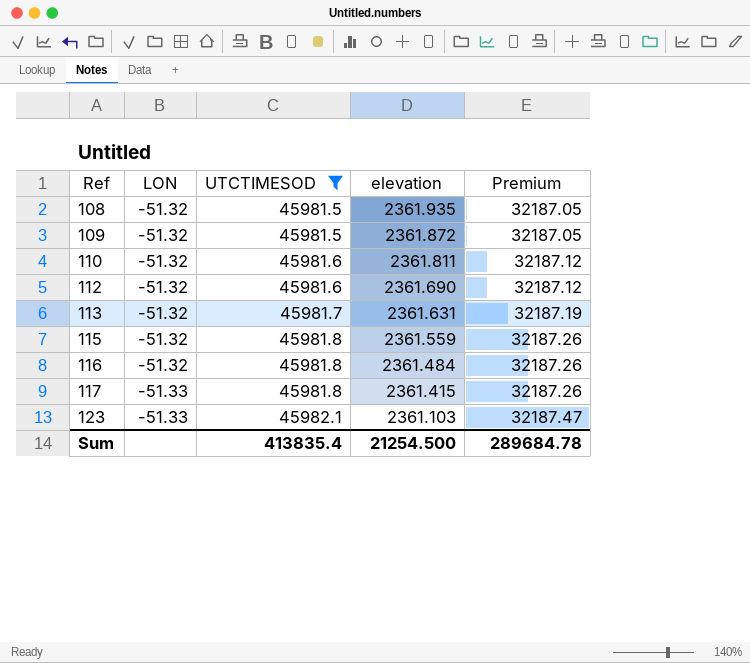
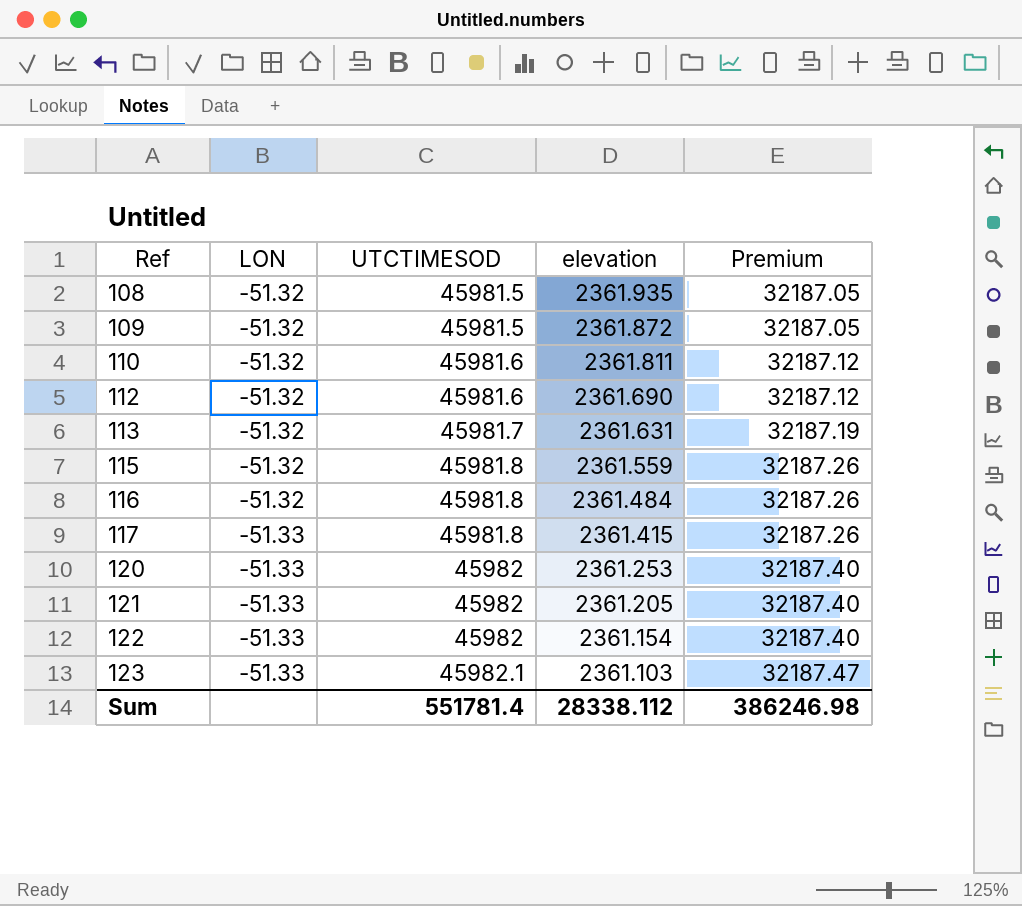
filter: UTCTIMESOD != 45982 -> none
Sum | UTCTIMESOD: 413835.4 -> 551781.4
Sum | elevation: 21254.500 -> 28338.112
Sum | Premium: 289684.78 -> 386246.98

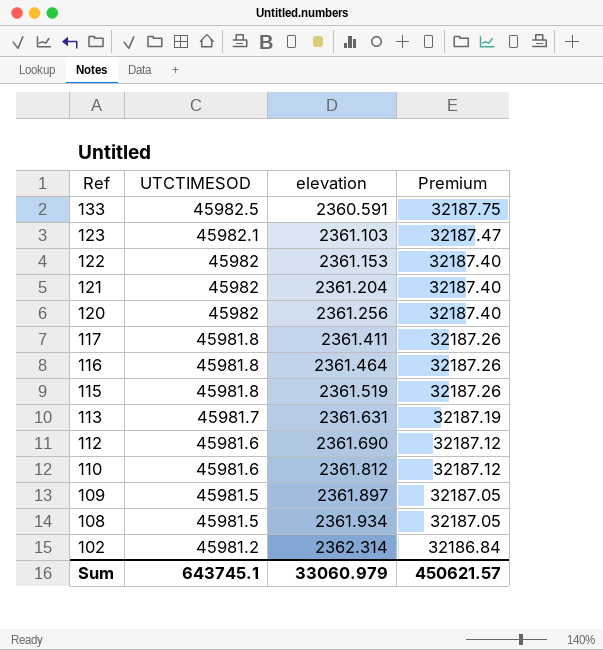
row order: Ref ascending -> Ref descending
column LON | position: 2 -> none
row 133: none -> 45982.5 | 2360.591 | 32187.75
122 | elevation: 2361.154 -> 2361.153
121 | elevation: 2361.205 -> 2361.204
120 | elevation: 2361.253 -> 2361.256
117 | elevation: 2361.415 -> 2361.411
116 | elevation: 2361.484 -> 2361.464
115 | elevation: 2361.559 -> 2361.519
110 | elevation: 2361.811 -> 2361.812
109 | elevation: 2361.872 -> 2361.897
108 | elevation: 2361.935 -> 2361.934
row 102: none -> 45981.2 | 2362.314 | 32186.84
Sum | UTCTIMESOD: 551781.4 -> 643745.1
Sum | elevation: 28338.112 -> 33060.979
Sum | Premium: 386246.98 -> 450621.57

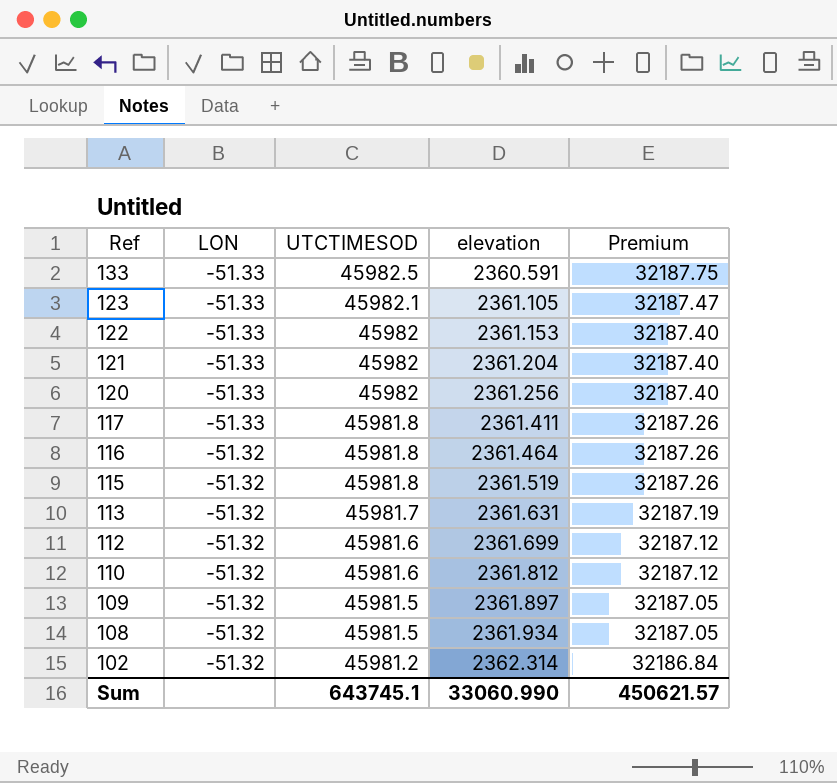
column LON | position: none -> 2
123 | elevation: 2361.103 -> 2361.105
112 | elevation: 2361.690 -> 2361.699
Sum | elevation: 33060.979 -> 33060.990

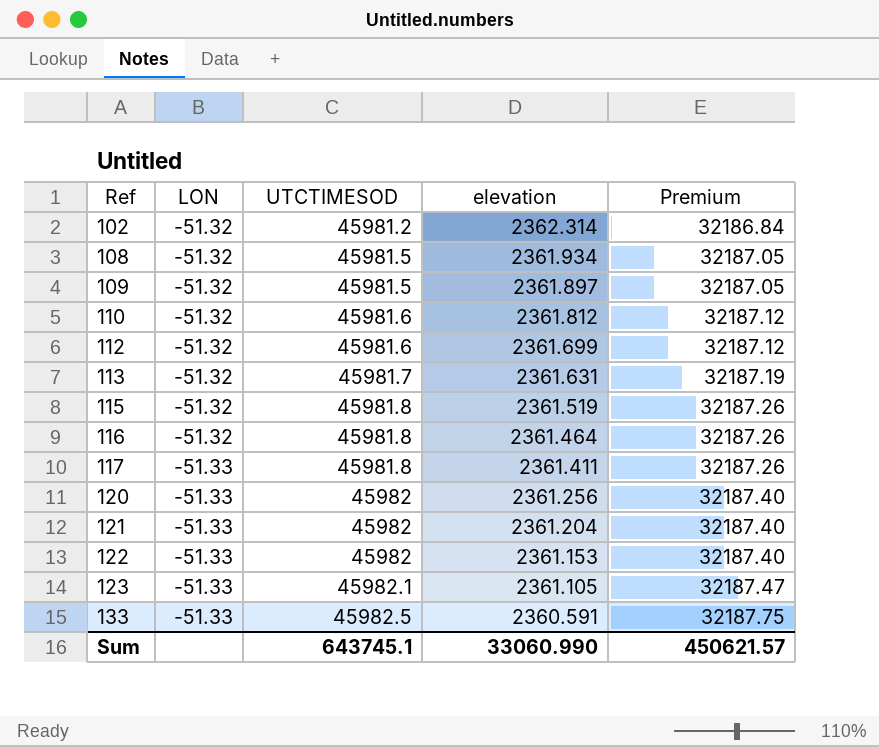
row order: Ref descending -> Ref ascending

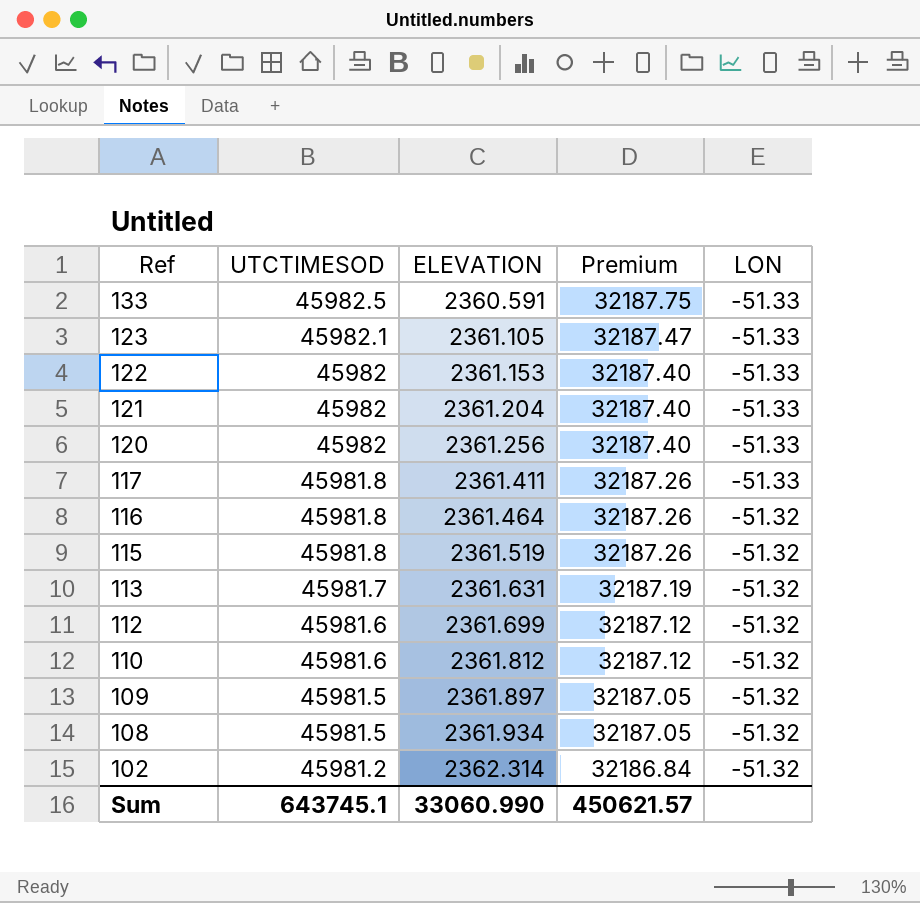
row order: Ref ascending -> Ref descending
column name: elevation -> ELEVATION
column LON | position: 2 -> 5

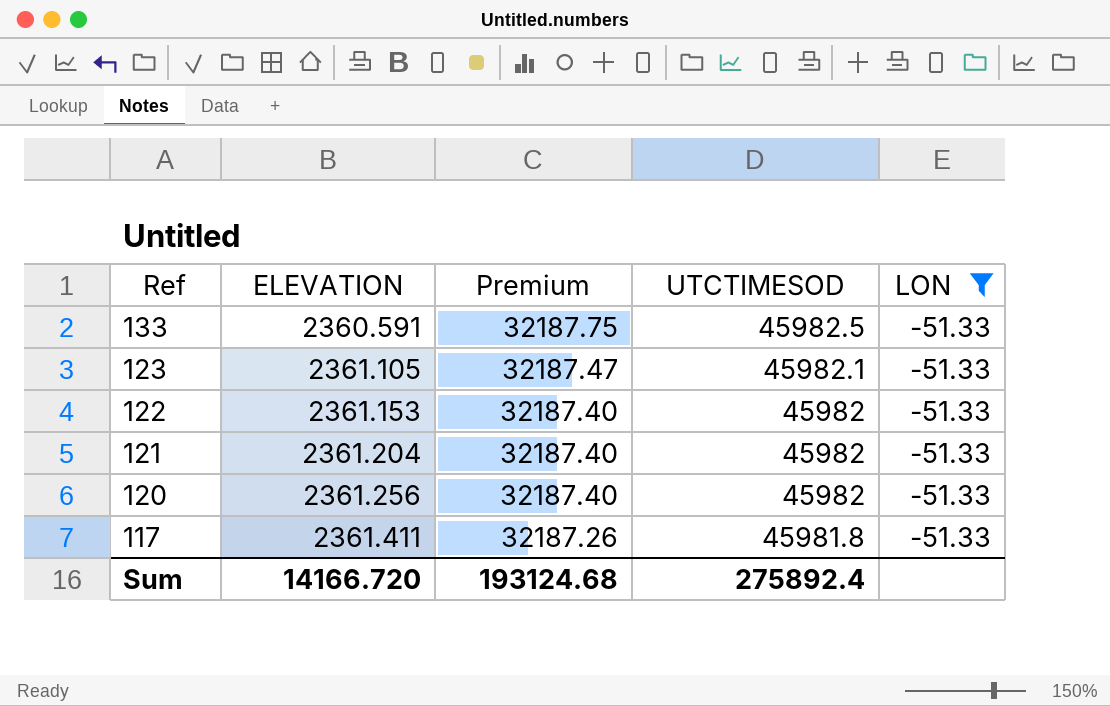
filter: none -> LON = -51.33
column UTCTIMESOD | position: 2 -> 4
Sum | ELEVATION: 33060.990 -> 14166.720
Sum | Premium: 450621.57 -> 193124.68
Sum | UTCTIMESOD: 643745.1 -> 275892.4

